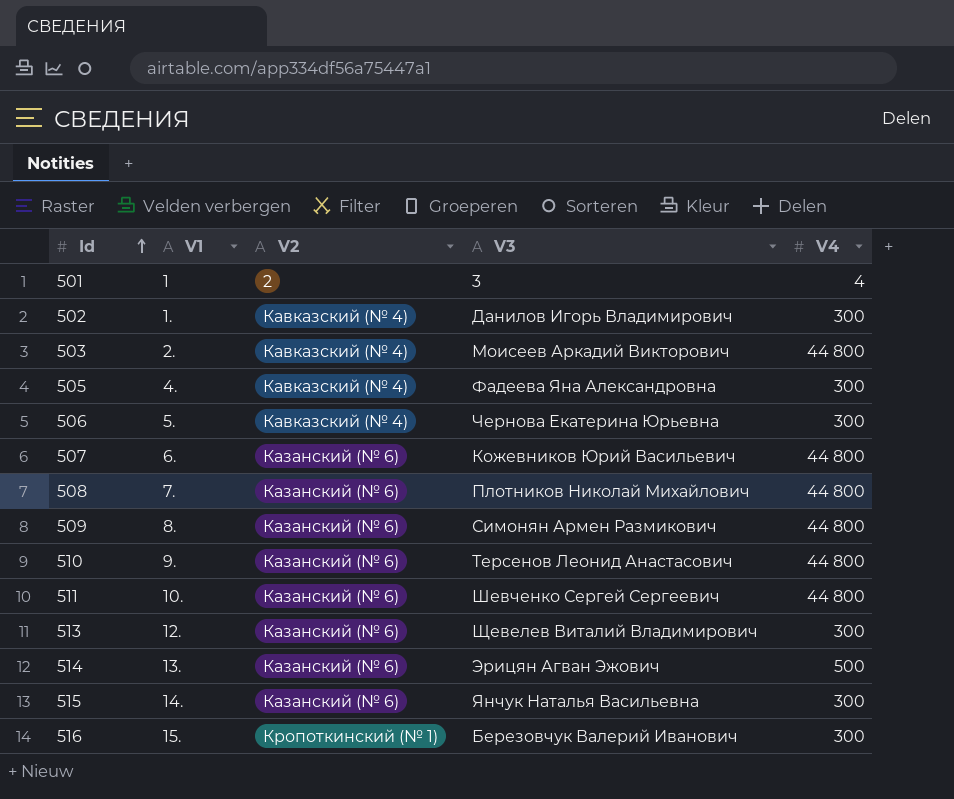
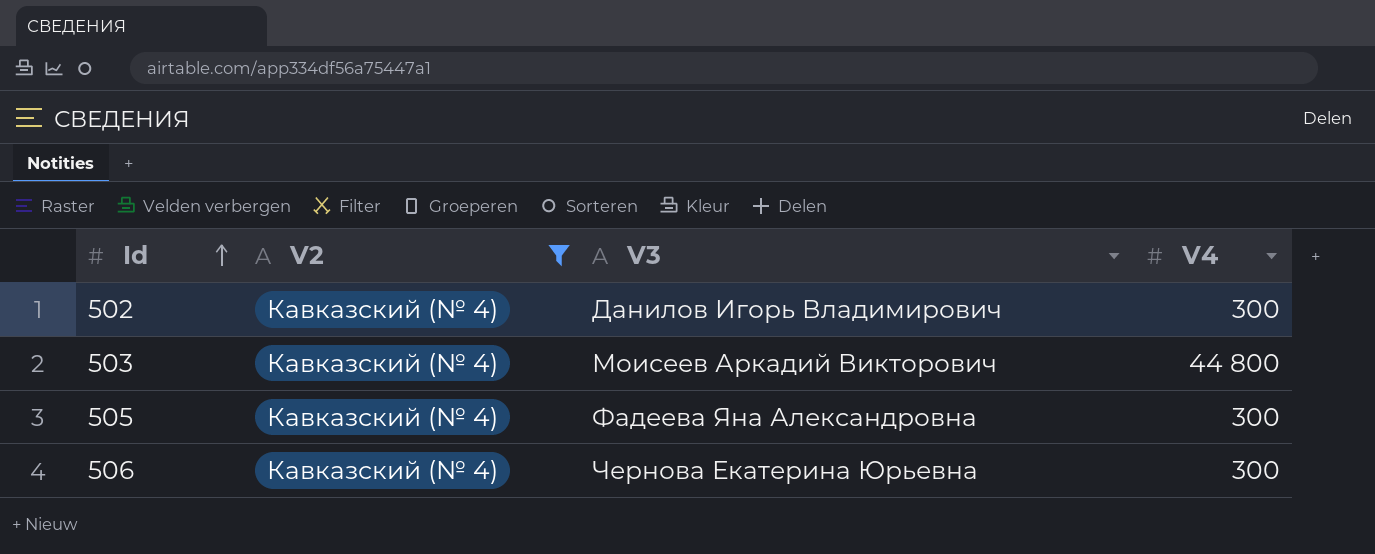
filter: none -> V2 = Кавказский (№ 4)
column V1 | position: 2 -> none

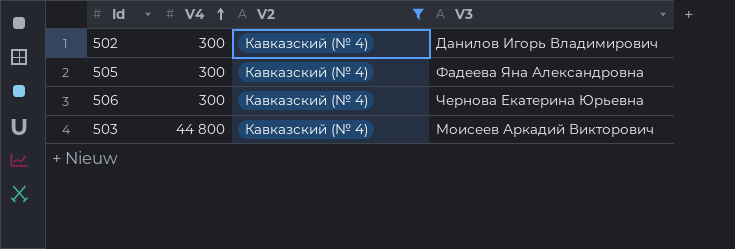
row order: Id ascending -> V4 ascending
column V4 | position: 4 -> 2

